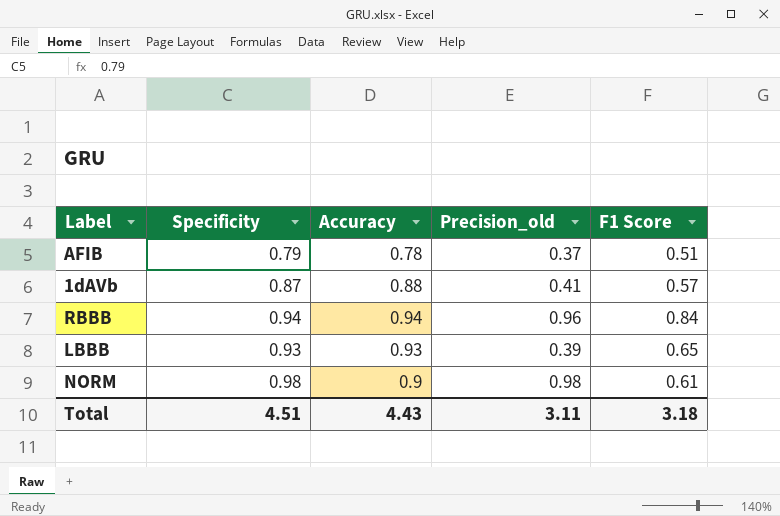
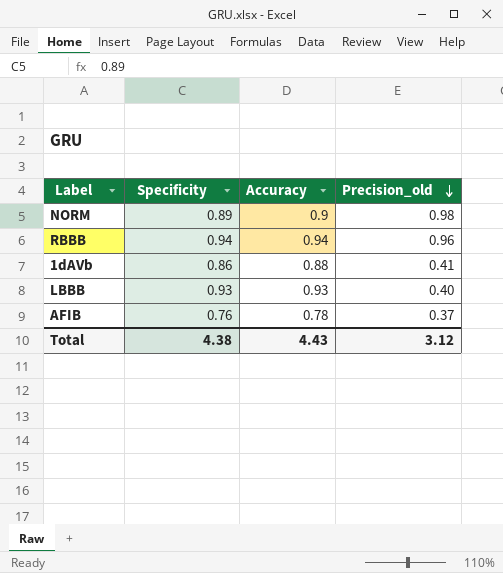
row order: none -> Precision_old descending
column F1 Score | position: 5 -> none
NORM | Specificity: 0.98 -> 0.89
1dAVb | Specificity: 0.87 -> 0.86
LBBB | Precision_old: 0.39 -> 0.40
AFIB | Specificity: 0.79 -> 0.76
Total | Specificity: 4.51 -> 4.38
Total | Precision_old: 3.11 -> 3.12

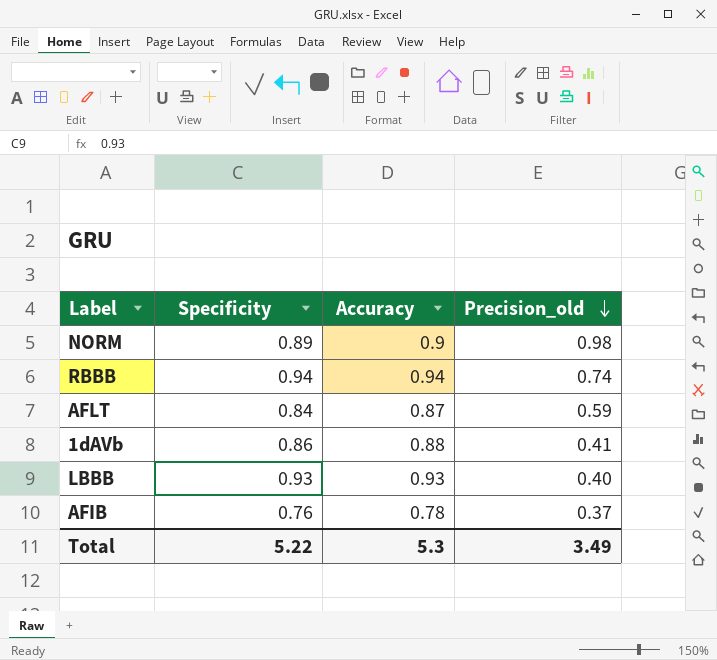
RBBB | Precision_old: 0.96 -> 0.74
row AFLT: none -> 0.84 | 0.87 | 0.59
Total | Specificity: 4.38 -> 5.22
Total | Accuracy: 4.43 -> 5.3
Total | Precision_old: 3.12 -> 3.49

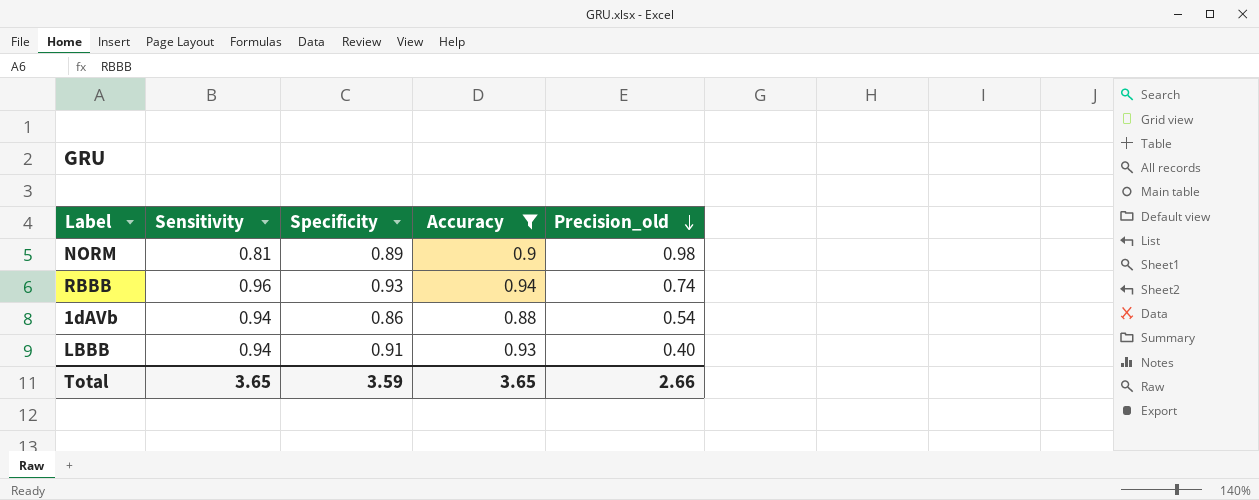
filter: none -> Accuracy >= 0.88
column Sensitivity | position: none -> 2
RBBB | Specificity: 0.94 -> 0.93
1dAVb | Precision_old: 0.41 -> 0.54
LBBB | Specificity: 0.93 -> 0.91
Total | Specificity: 5.22 -> 3.59
Total | Accuracy: 5.3 -> 3.65
Total | Precision_old: 3.49 -> 2.66

